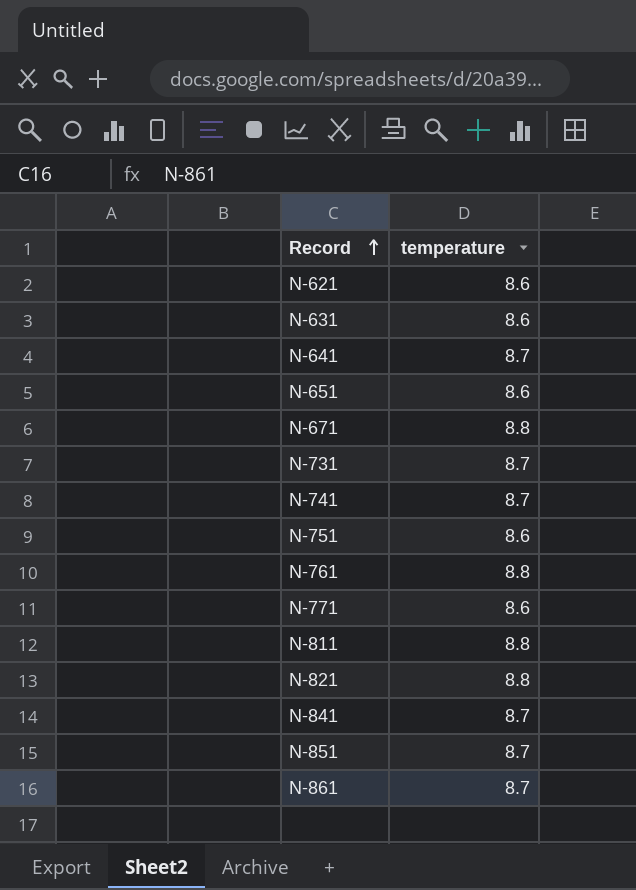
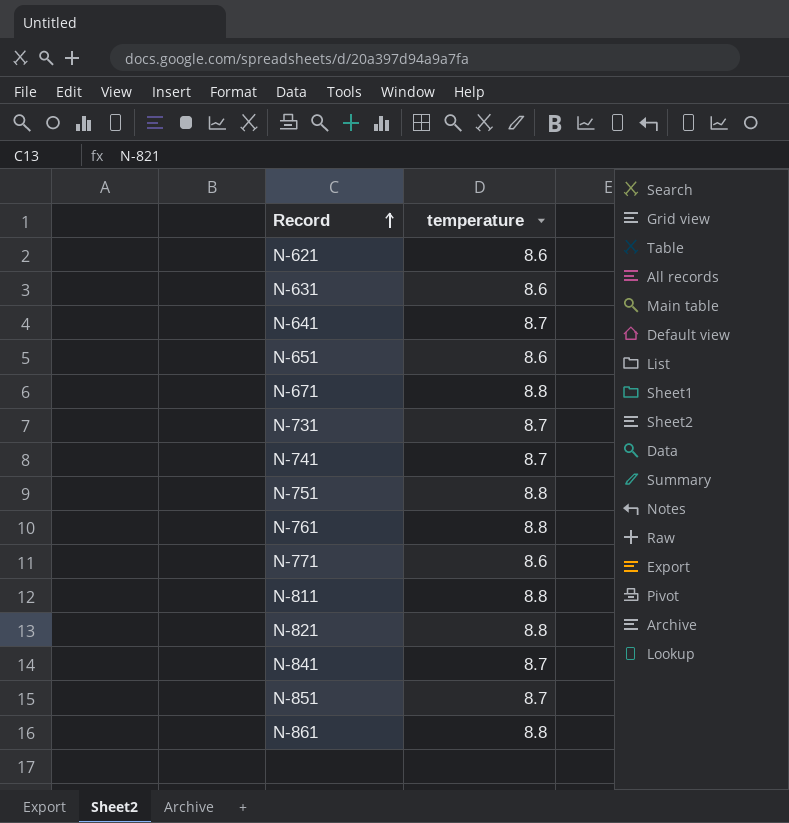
N-751 | temperature: 8.6 -> 8.8
N-861 | temperature: 8.7 -> 8.8

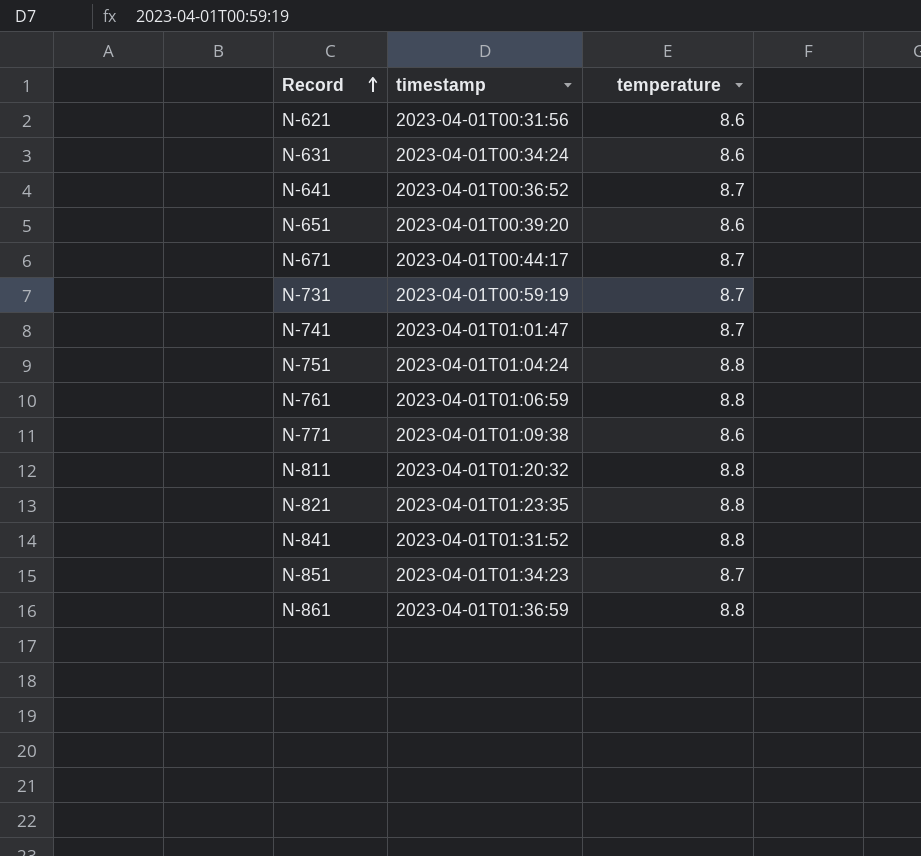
column timestamp | position: none -> 2
N-671 | temperature: 8.8 -> 8.7
N-841 | temperature: 8.7 -> 8.8

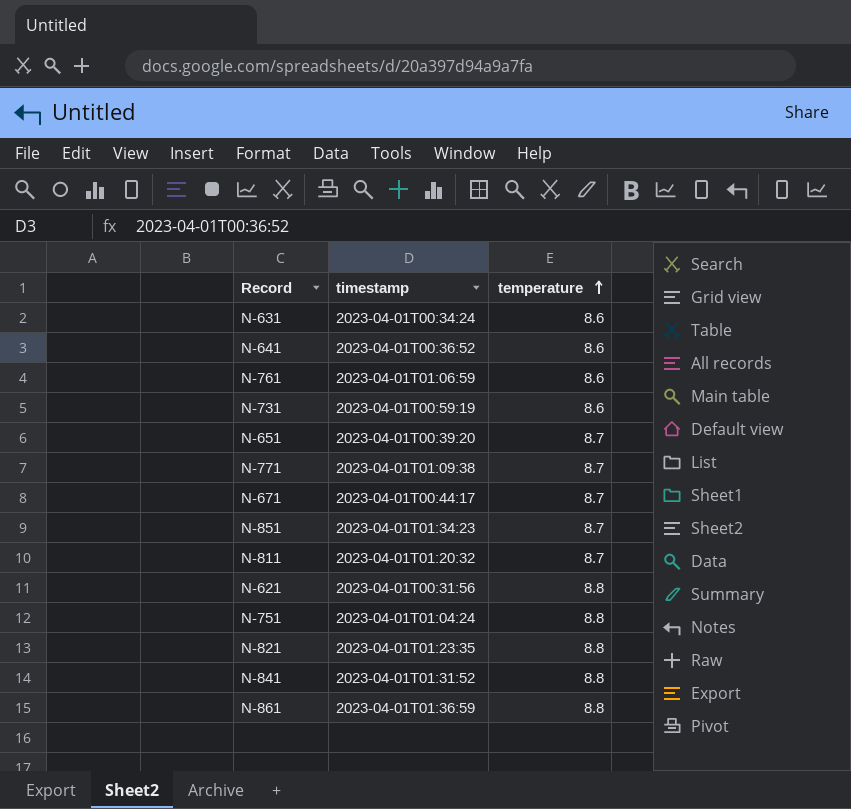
row order: Record ascending -> temperature ascending
row N-741: 2023-04-01T01:01:47 | 8.7 -> none
N-641 | temperature: 8.7 -> 8.6
N-761 | temperature: 8.8 -> 8.6
N-731 | temperature: 8.7 -> 8.6
N-651 | temperature: 8.6 -> 8.7
N-771 | temperature: 8.6 -> 8.7
N-811 | temperature: 8.8 -> 8.7
N-621 | temperature: 8.6 -> 8.8

